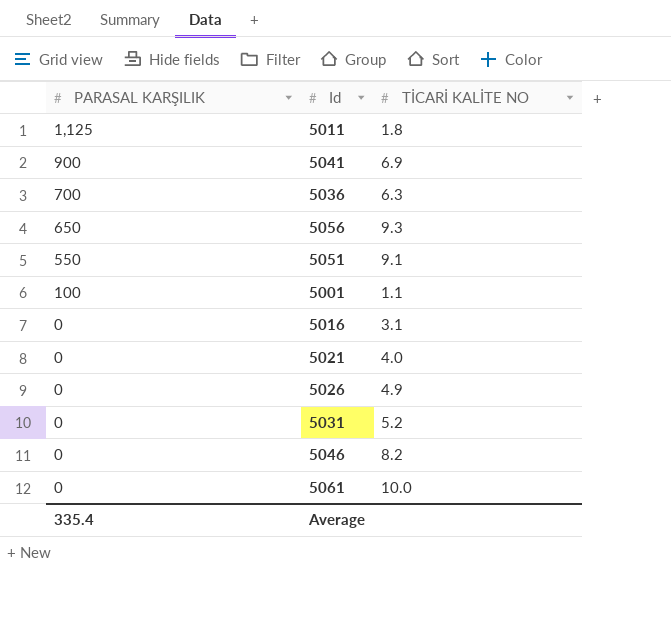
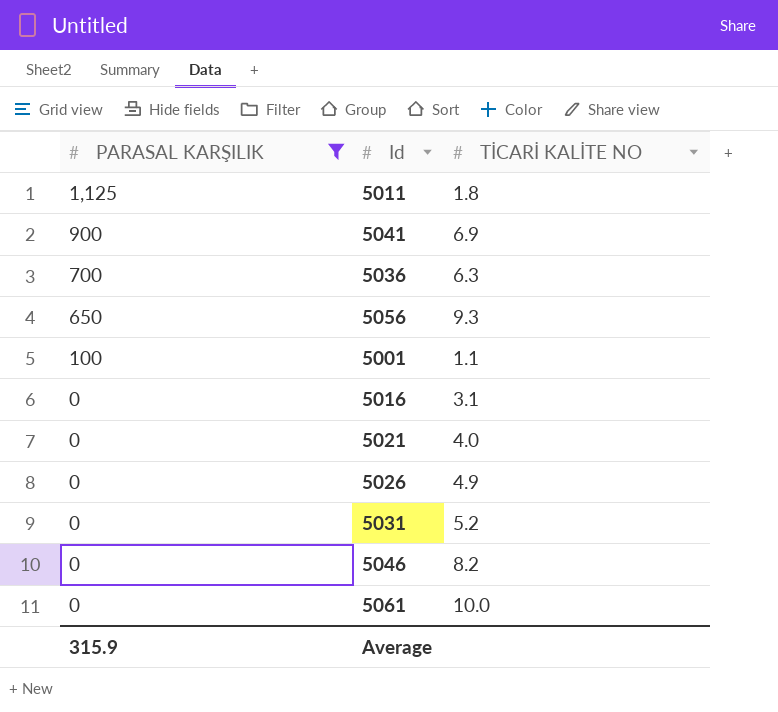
filter: none -> PARASAL KARŞILIK != 550
Average | PARASAL KARŞILIK: 335.4 -> 315.9

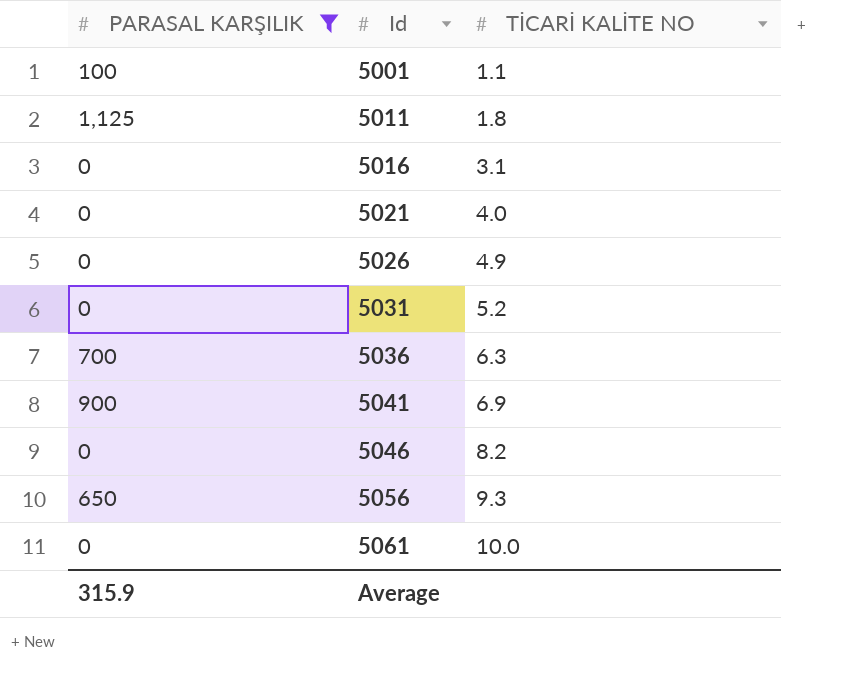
row order: PARASAL KARŞILIK descending -> Id ascending

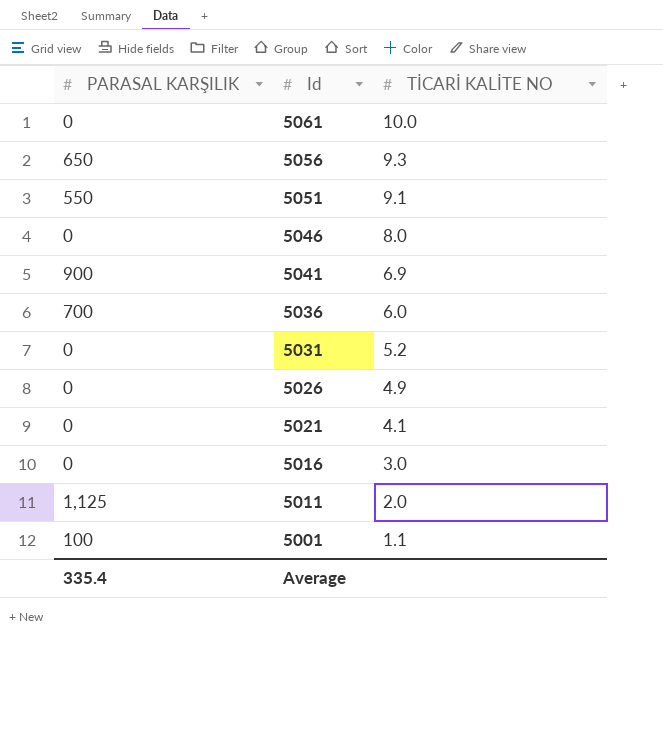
filter: PARASAL KARŞILIK != 550 -> none
row order: Id ascending -> Id descending
5046 | TİCARİ KALİTE NO: 8.2 -> 8.0
5036 | TİCARİ KALİTE NO: 6.3 -> 6.0
5021 | TİCARİ KALİTE NO: 4.0 -> 4.1
5016 | TİCARİ KALİTE NO: 3.1 -> 3.0
5011 | TİCARİ KALİTE NO: 1.8 -> 2.0
Average | PARASAL KARŞILIK: 315.9 -> 335.4

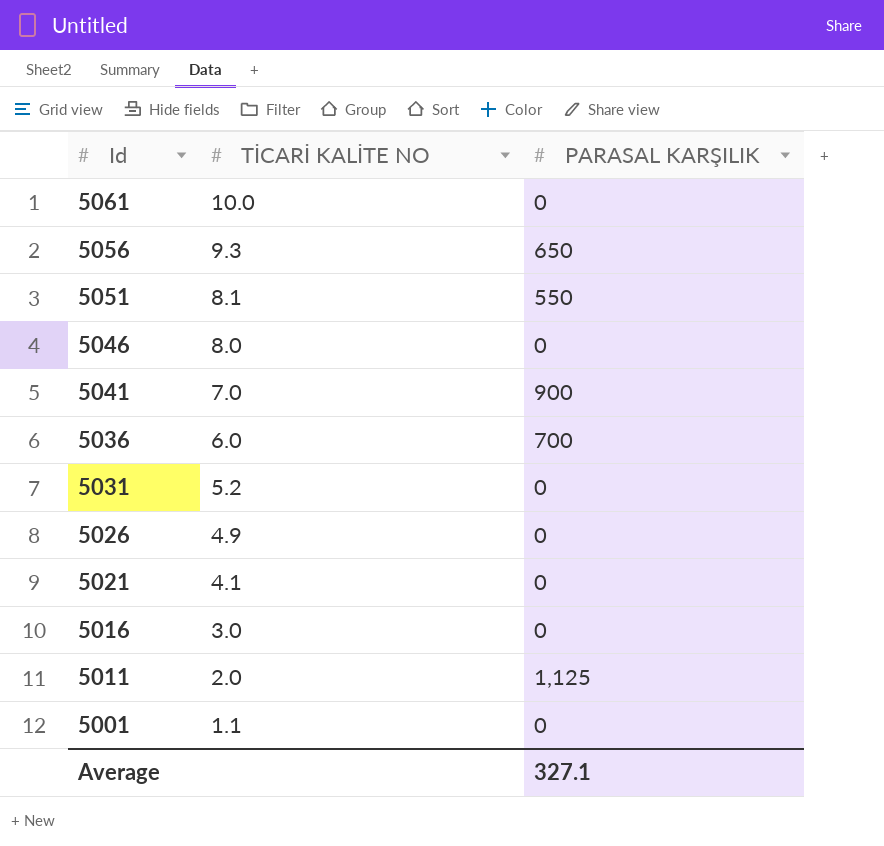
column PARASAL KARŞILIK | position: 1 -> 3
5051 | TİCARİ KALİTE NO: 9.1 -> 8.1
5041 | TİCARİ KALİTE NO: 6.9 -> 7.0
5001 | PARASAL KARŞILIK: 100 -> 0
Average | PARASAL KARŞILIK: 335.4 -> 327.1

